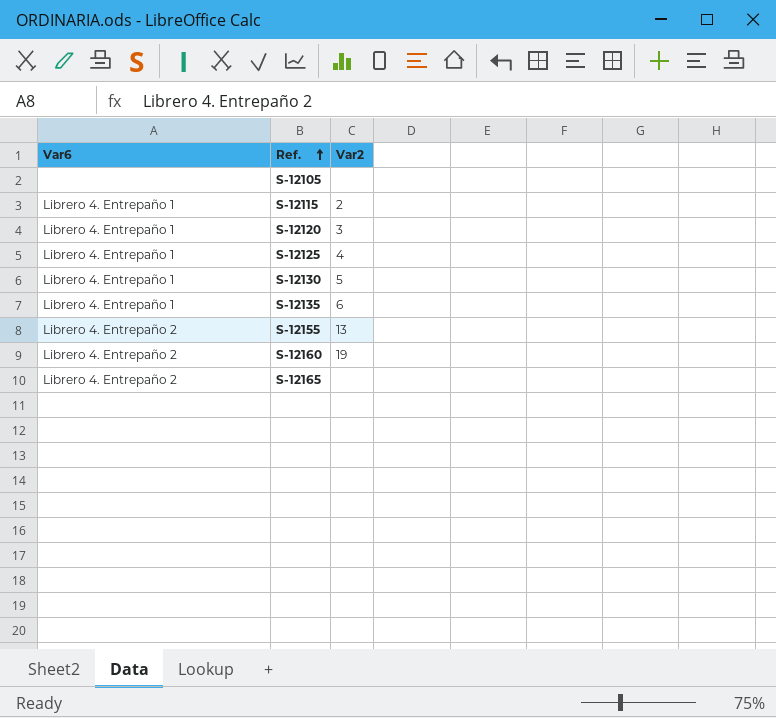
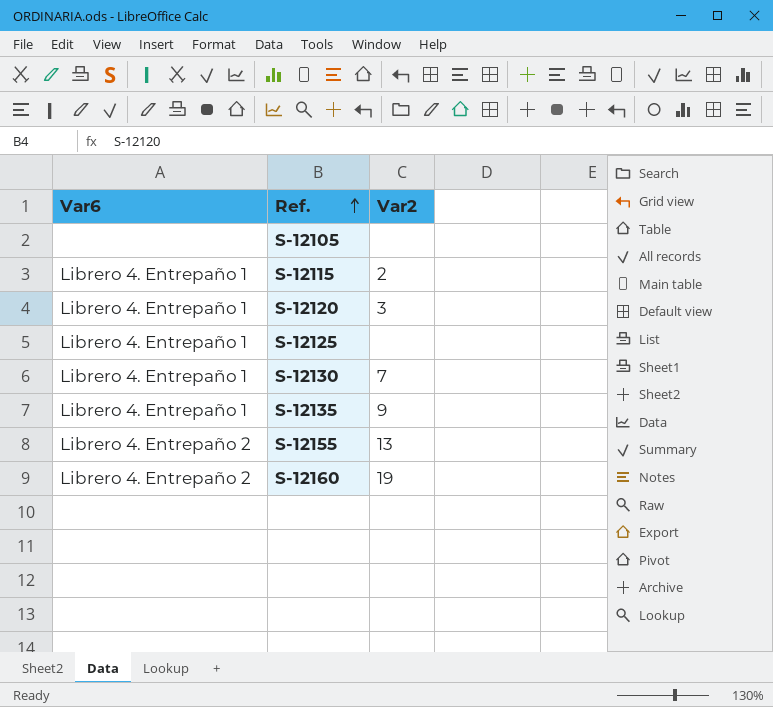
row S-12165: Librero 4. Entrepaño 2 | none -> none
S-12125 | Var2: 4 -> none
S-12130 | Var2: 5 -> 7
S-12135 | Var2: 6 -> 9

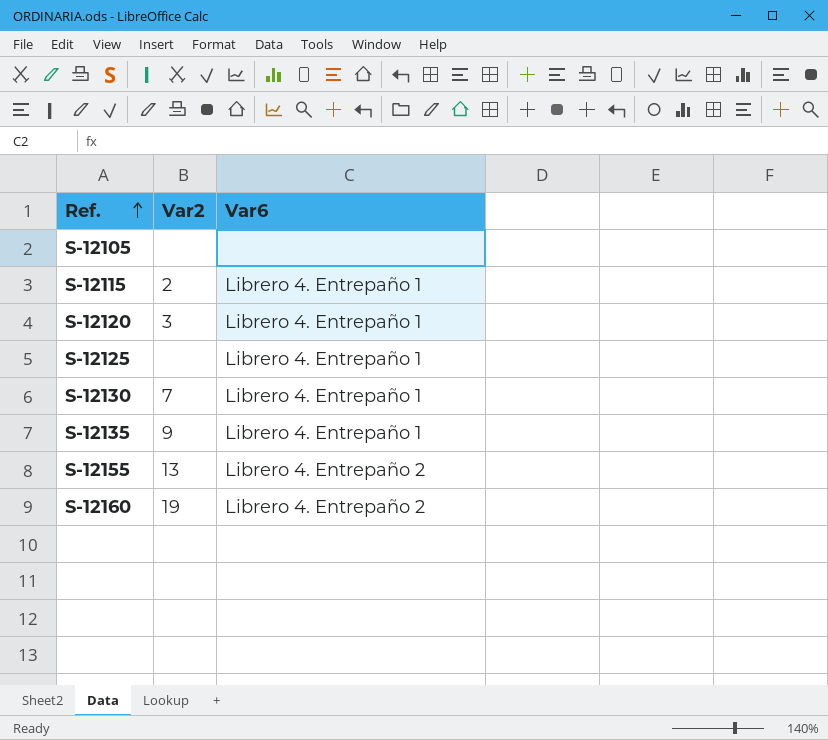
column Var6 | position: 1 -> 3

